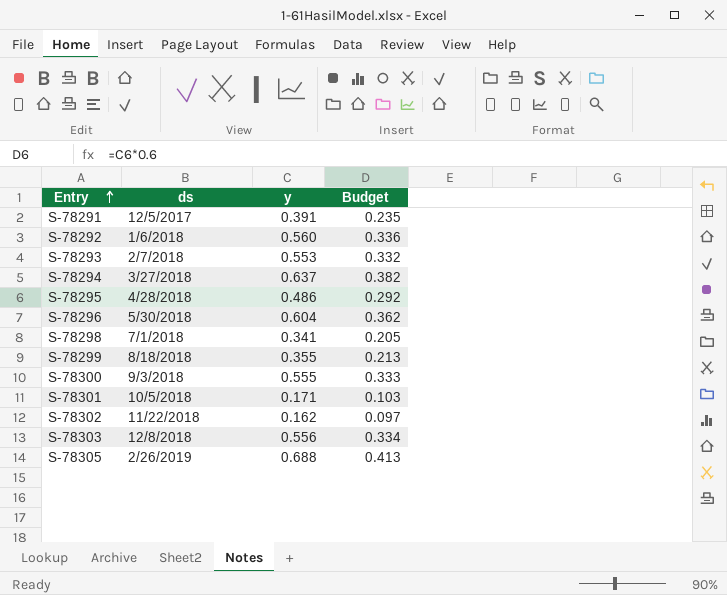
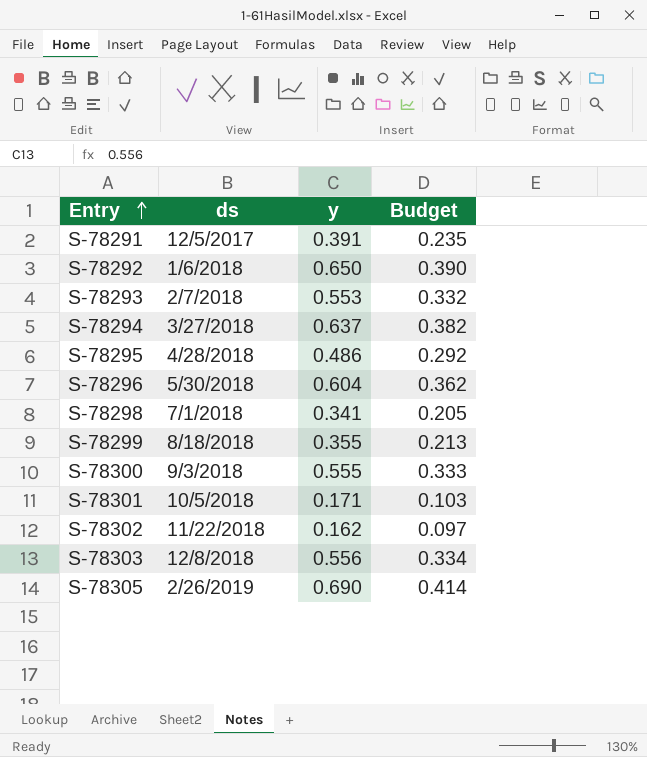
S-78292 | y: 0.560 -> 0.650
S-78292 | Budget: 0.336 -> 0.390
S-78305 | y: 0.688 -> 0.690
S-78305 | Budget: 0.413 -> 0.414

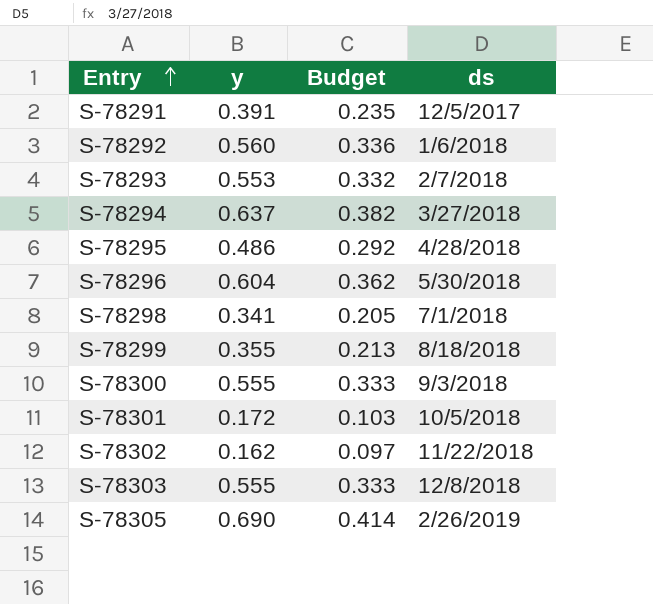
column ds | position: 2 -> 4
S-78292 | y: 0.650 -> 0.560
S-78292 | Budget: 0.390 -> 0.336
S-78301 | y: 0.171 -> 0.172
S-78303 | y: 0.556 -> 0.555
S-78303 | Budget: 0.334 -> 0.333

